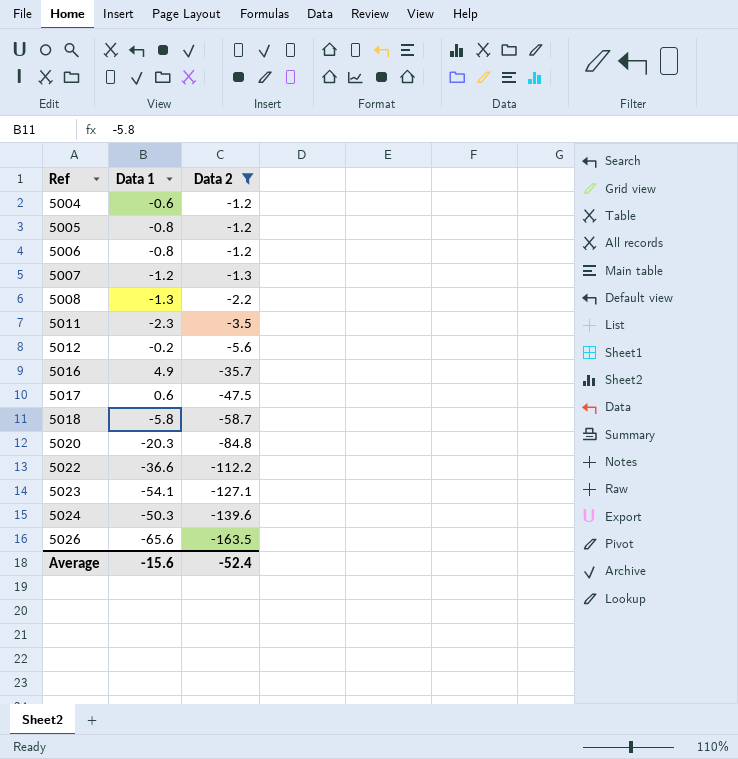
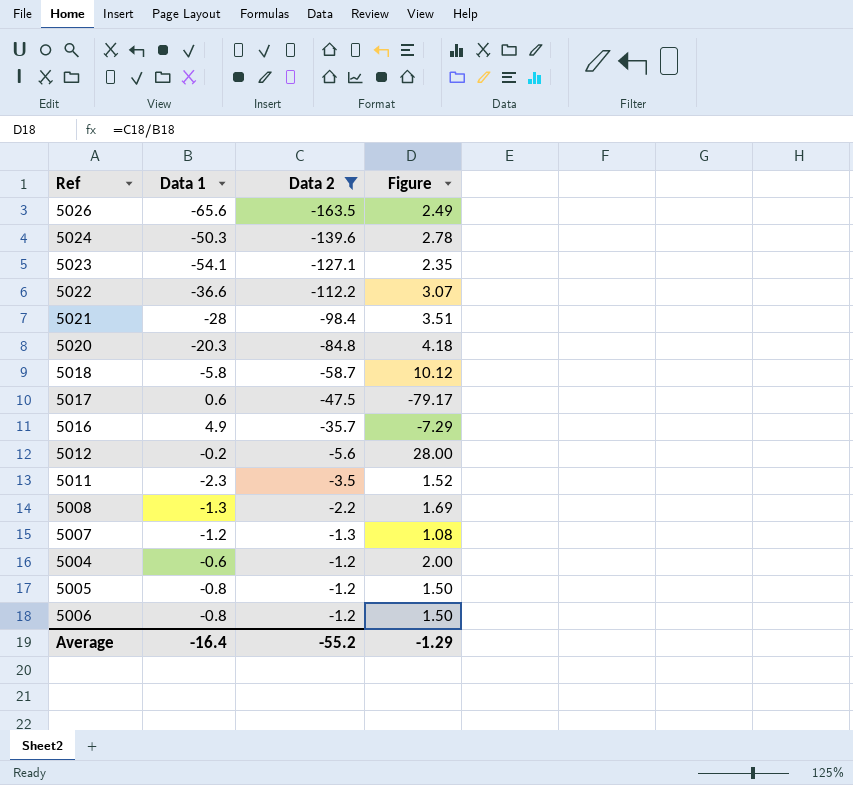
row order: Ref ascending -> Data 2 ascending
column Figure | formula: none -> [Data 2] / [Data 1]
row 5021: none -> -28 | -98.4 | 3.51
Average | Data 1: -15.6 -> -16.4
Average | Data 2: -52.4 -> -55.2

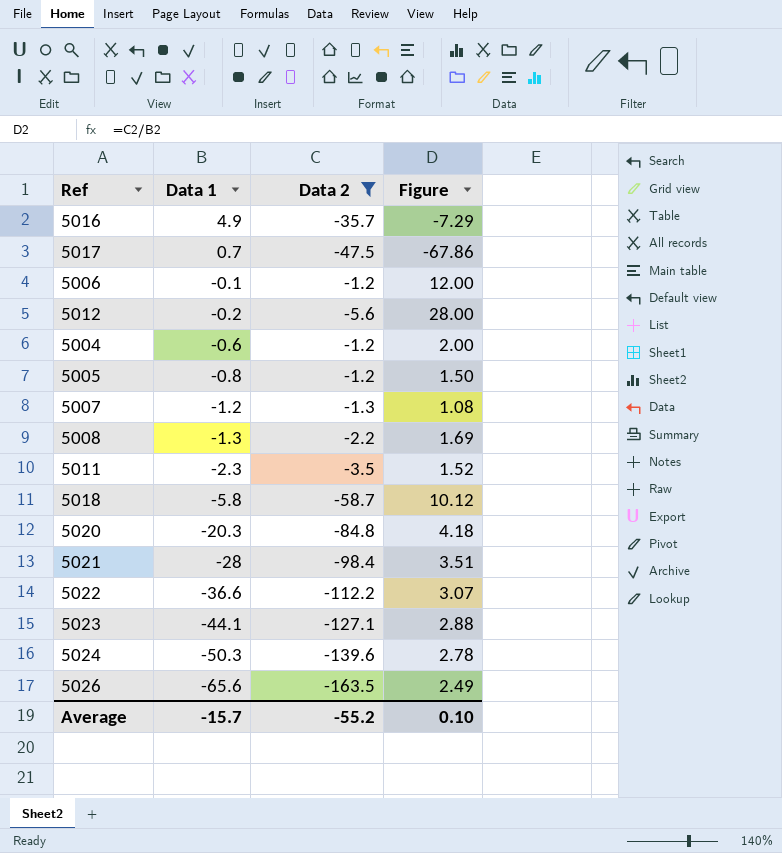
row order: Data 2 ascending -> Data 1 descending
5017 | Data 1: 0.6 -> 0.7
5017 | Figure: -79.17 -> -67.86
5006 | Data 1: -0.8 -> -0.1
5006 | Figure: 1.50 -> 12.00
5023 | Data 1: -54.1 -> -44.1
5023 | Figure: 2.35 -> 2.88
Average | Data 1: -16.4 -> -15.7
Average | Figure: -1.29 -> 0.10

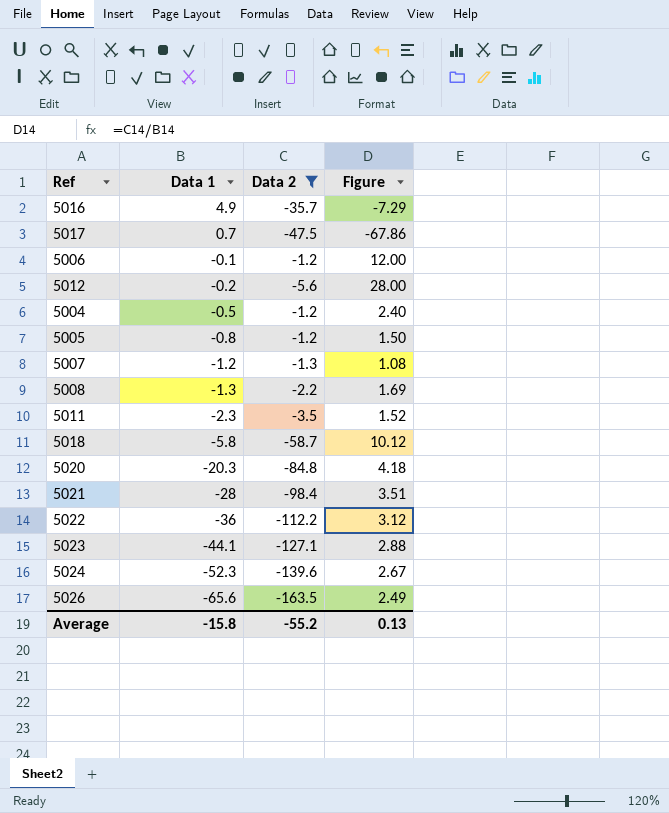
5004 | Data 1: -0.6 -> -0.5
5004 | Figure: 2.00 -> 2.40
5022 | Data 1: -36.6 -> -36
5022 | Figure: 3.07 -> 3.12
5024 | Data 1: -50.3 -> -52.3
5024 | Figure: 2.78 -> 2.67
Average | Data 1: -15.7 -> -15.8
Average | Figure: 0.10 -> 0.13

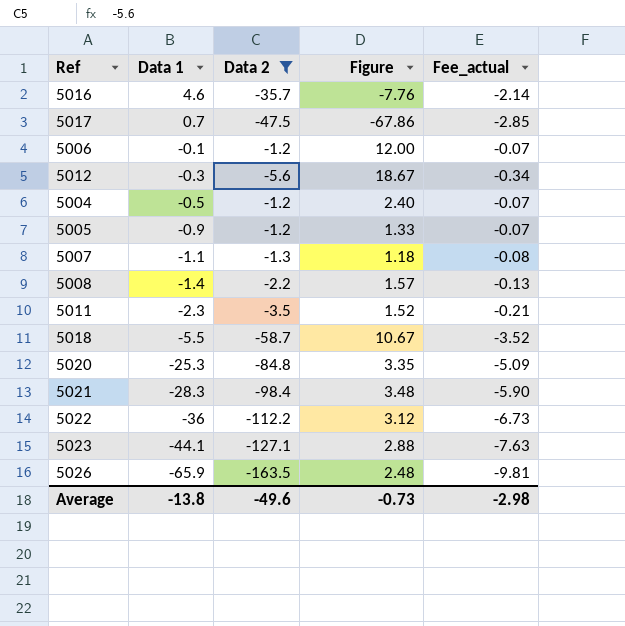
column Fee_actual | formula: none -> [Data 2] * 0.06
row 5024: -52.3 | -139.6 | 2.67 -> none
5016 | Data 1: 4.9 -> 4.6
5016 | Figure: -7.29 -> -7.76
5012 | Data 1: -0.2 -> -0.3
5012 | Figure: 28.00 -> 18.67
5005 | Data 1: -0.8 -> -0.9
5005 | Figure: 1.50 -> 1.33
5007 | Data 1: -1.2 -> -1.1
5007 | Figure: 1.08 -> 1.18
5008 | Data 1: -1.3 -> -1.4
5008 | Figure: 1.69 -> 1.57
5018 | Data 1: -5.8 -> -5.5
5018 | Figure: 10.12 -> 10.67
5020 | Data 1: -20.3 -> -25.3
5020 | Figure: 4.18 -> 3.35
5021 | Data 1: -28 -> -28.3
5021 | Figure: 3.51 -> 3.48
5026 | Data 1: -65.6 -> -65.9
5026 | Figure: 2.49 -> 2.48
Average | Data 1: -15.8 -> -13.8
Average | Data 2: -55.2 -> -49.6
Average | Figure: 0.13 -> -0.73

